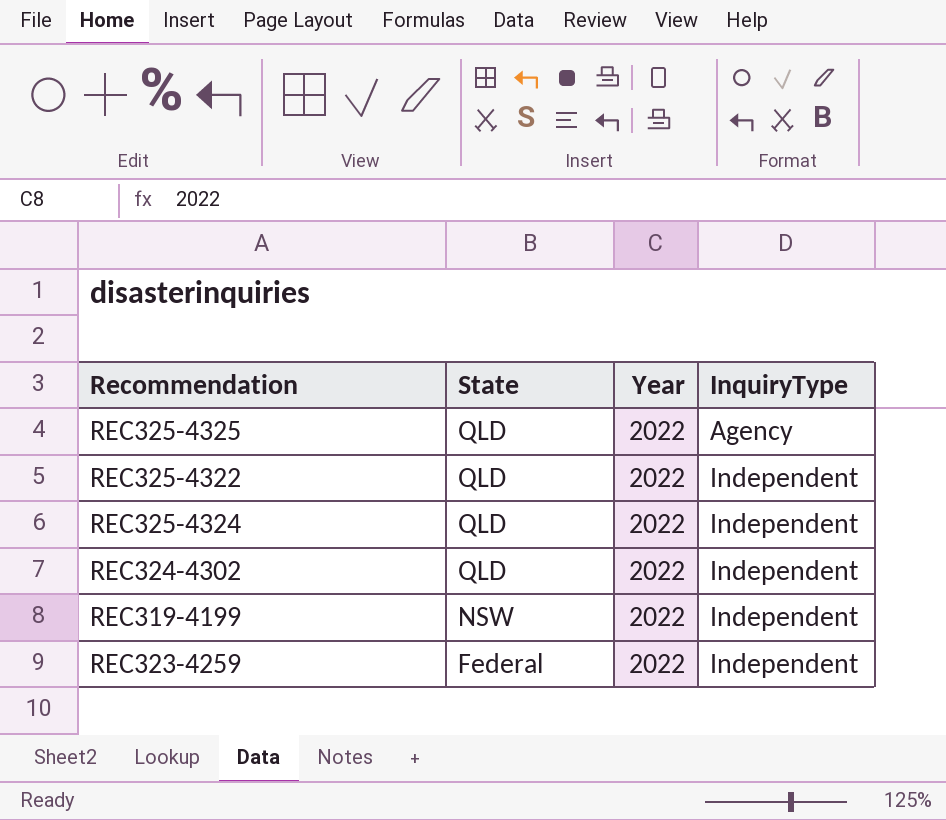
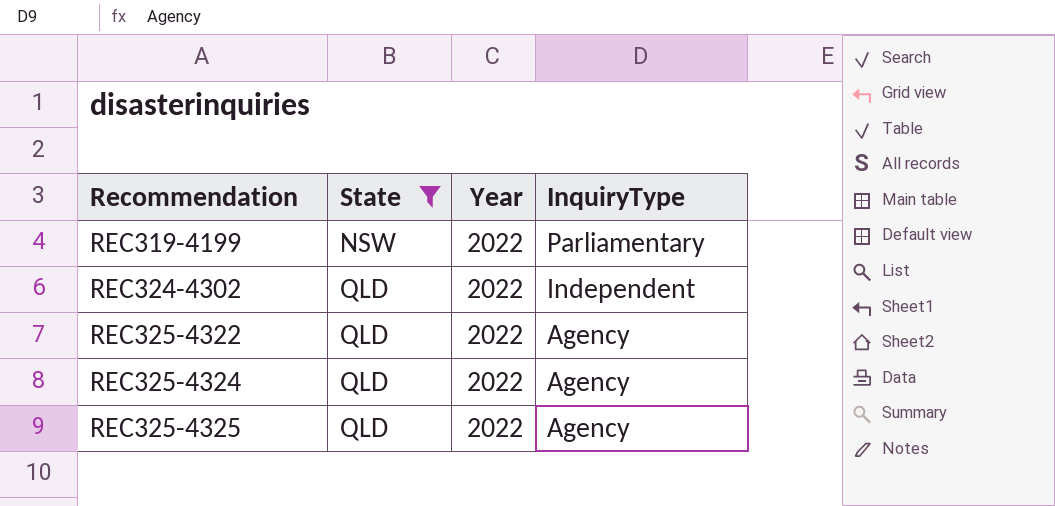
filter: none -> State != Federal
row order: State descending -> Recommendation ascending
REC319-4199 | InquiryType: Independent -> Parliamentary
REC325-4322 | InquiryType: Independent -> Agency
REC325-4324 | InquiryType: Independent -> Agency

